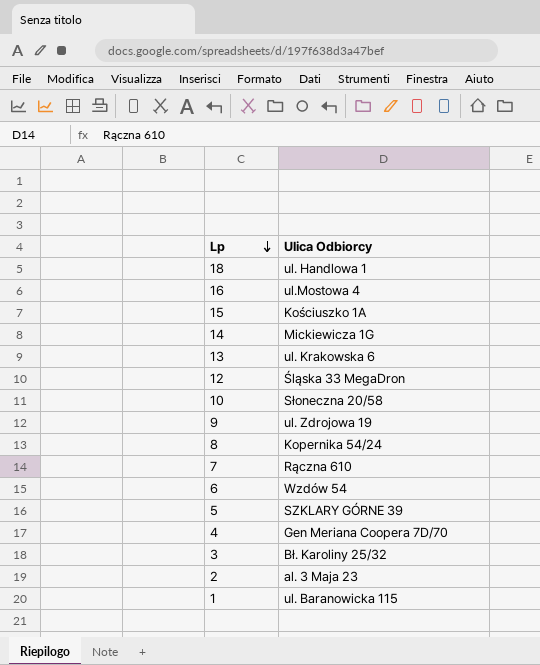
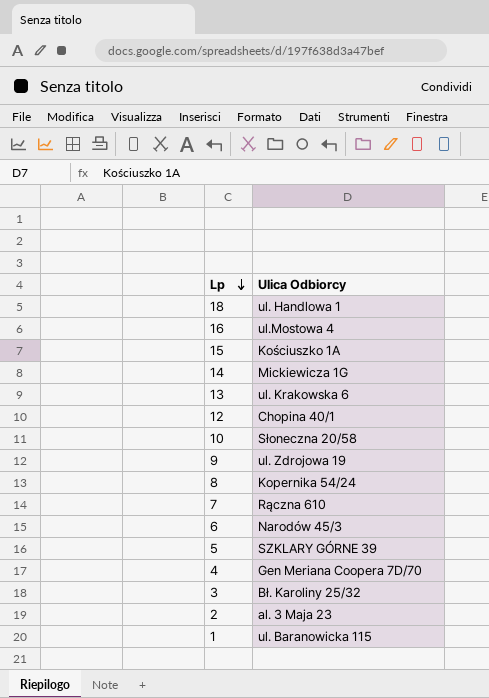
12 | Ulica Odbiorcy: Śląska 33 MegaDron -> Chopina 40/1
6 | Ulica Odbiorcy: Wzdów 54 -> Narodów 45/3

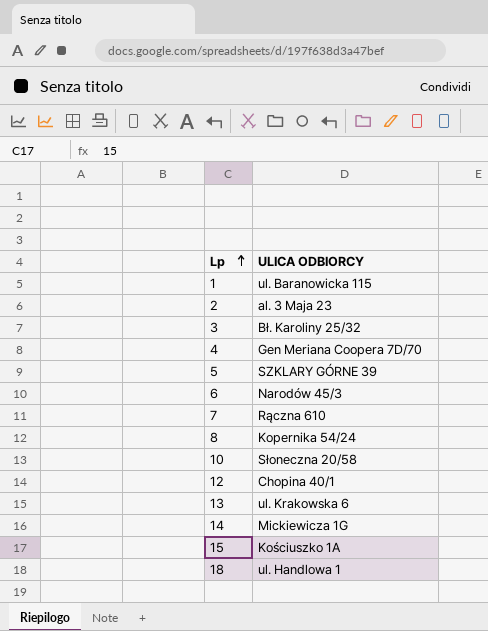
row order: Lp descending -> Lp ascending
column name: Ulica Odbiorcy -> ULICA ODBIORCY
row 16: ul.Mostowa 4 -> none
row 9: ul. Zdrojowa 19 -> none

